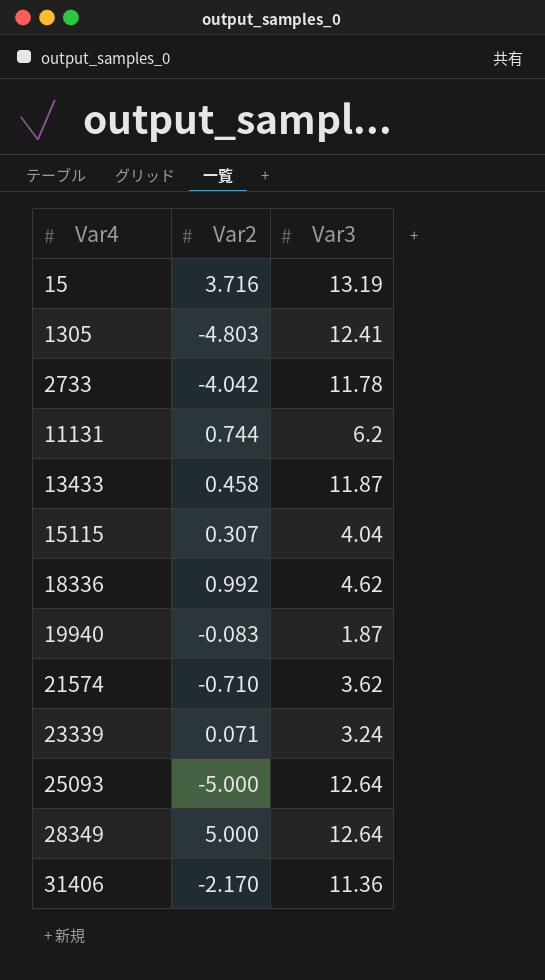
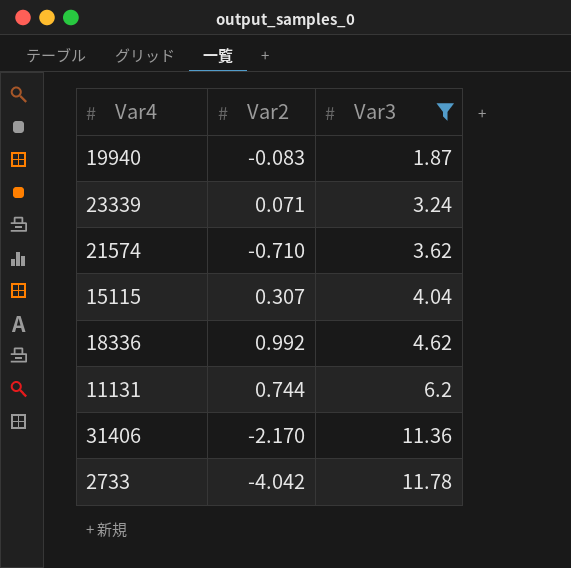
filter: none -> Var3 <= 11.78
row order: Var4 ascending -> Var3 ascending

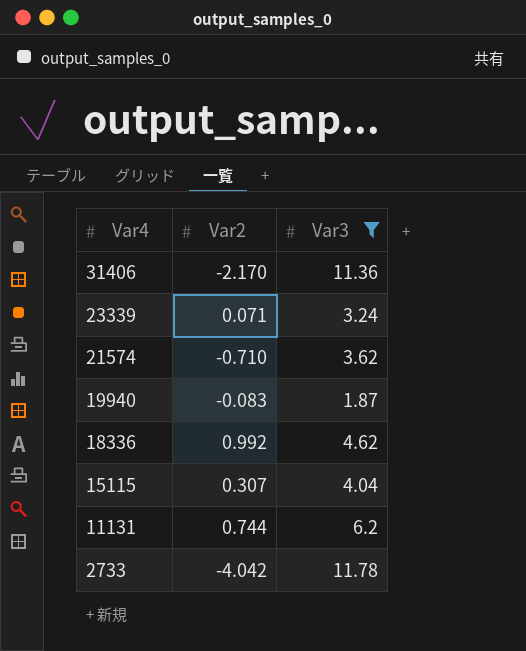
row order: Var3 ascending -> Var4 descending

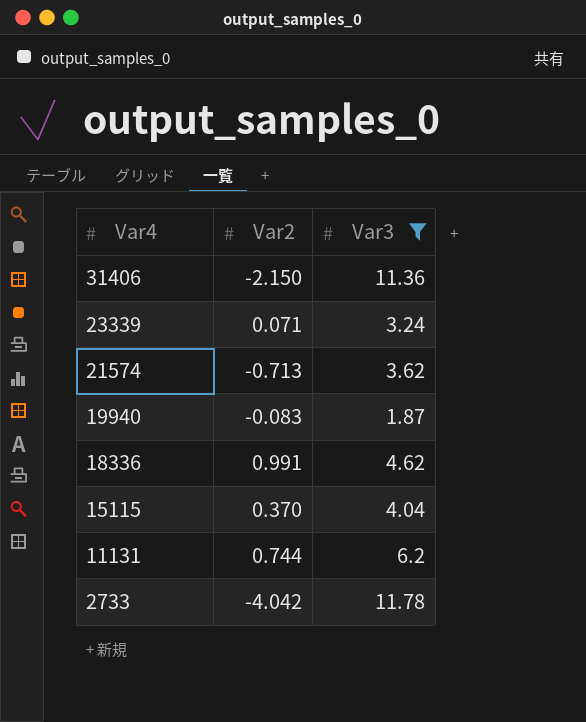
31406 | Var2: -2.170 -> -2.150
21574 | Var2: -0.710 -> -0.713
18336 | Var2: 0.992 -> 0.991
15115 | Var2: 0.307 -> 0.370

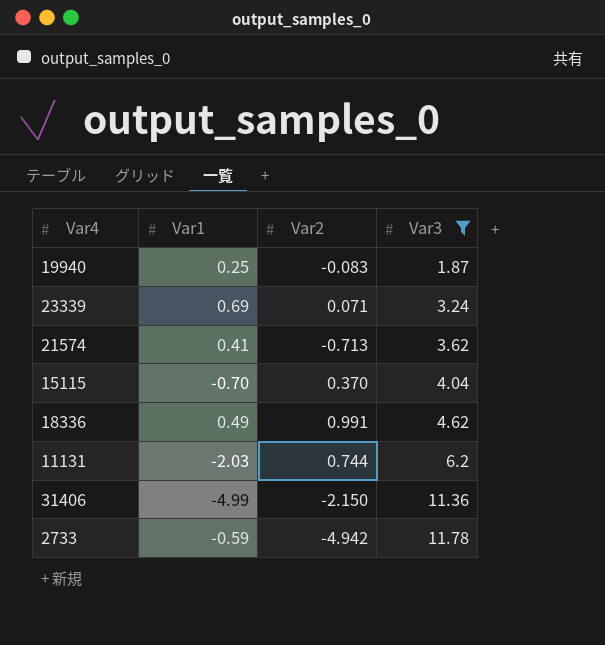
row order: Var4 descending -> Var3 ascending
column Var1 | position: none -> 2
2733 | Var2: -4.042 -> -4.942

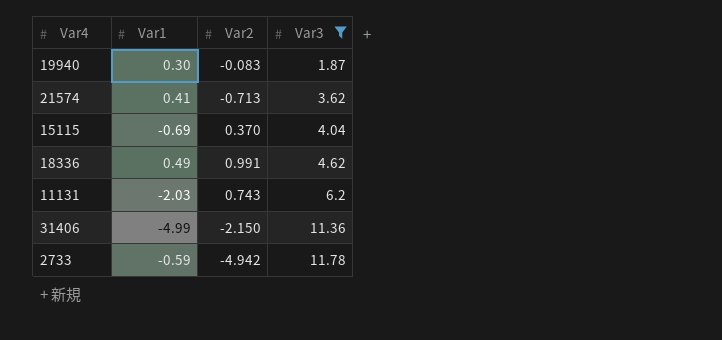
row 23339: 0.69 | 0.071 | 3.24 -> none
19940 | Var1: 0.25 -> 0.30
15115 | Var1: -0.70 -> -0.69
11131 | Var2: 0.744 -> 0.743

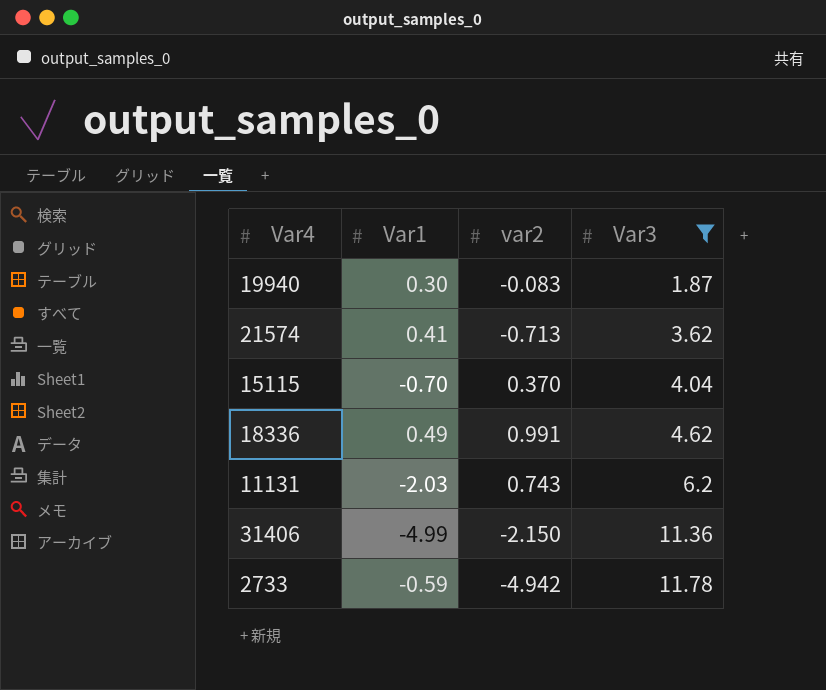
column name: Var2 -> var2
15115 | Var1: -0.69 -> -0.70

